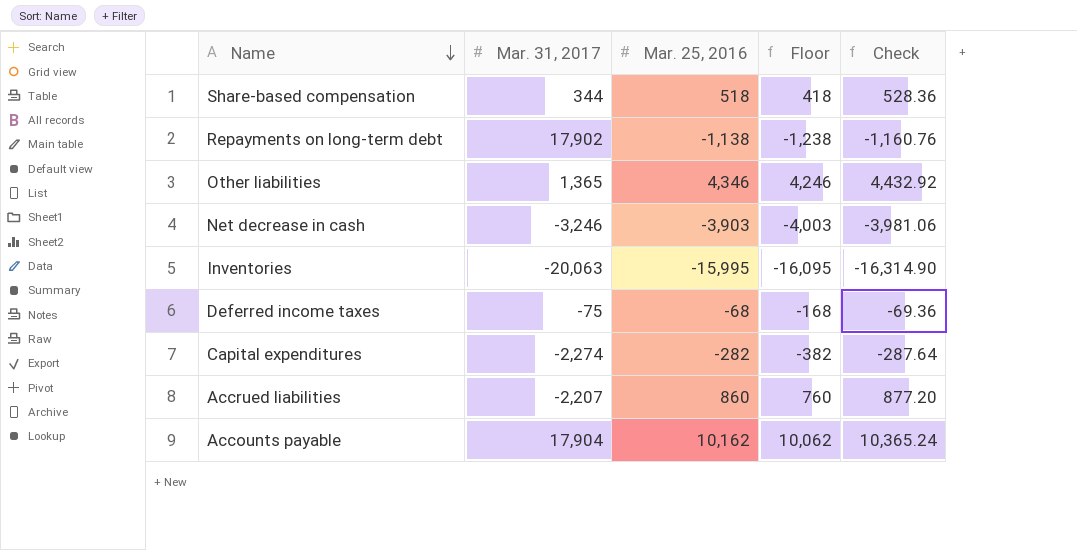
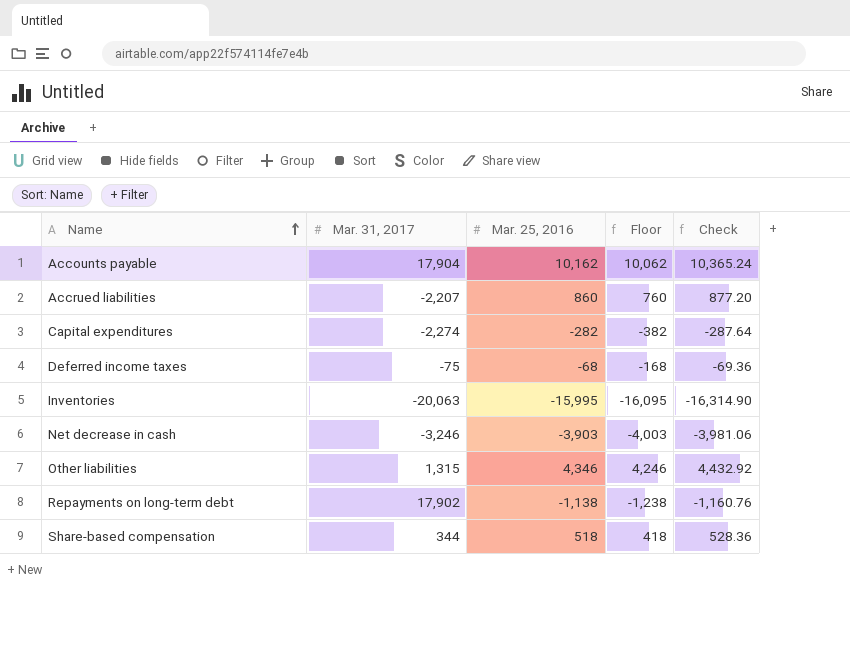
row order: Name descending -> Name ascending
Other liabilities | Mar. 31, 2017: 1,365 -> 1,315

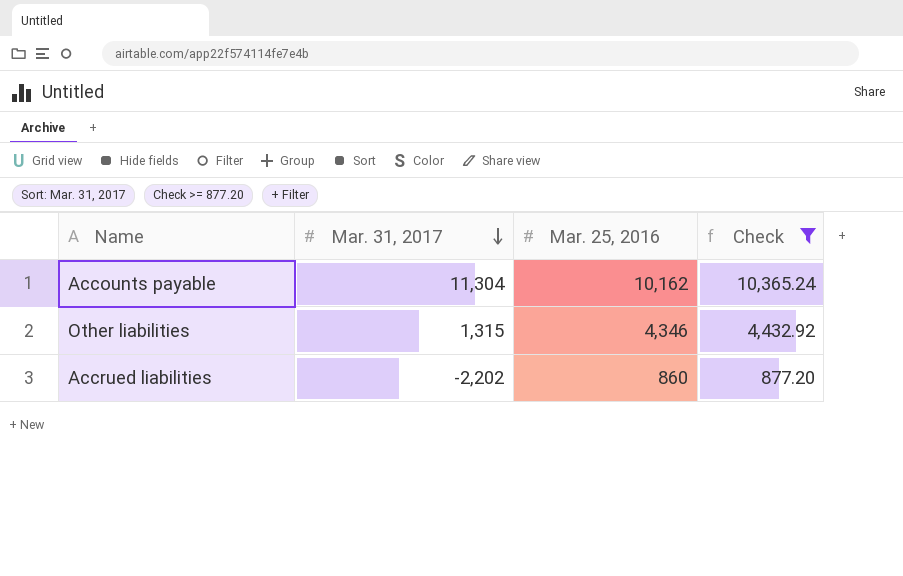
filter: none -> Check >= 877.20
row order: Name ascending -> Mar. 31, 2017 descending
column Floor | formula: [Mar. 25, 2016] - 100 -> none
Accounts payable | Mar. 31, 2017: 17,904 -> 11,304
Accrued liabilities | Mar. 31, 2017: -2,207 -> -2,202

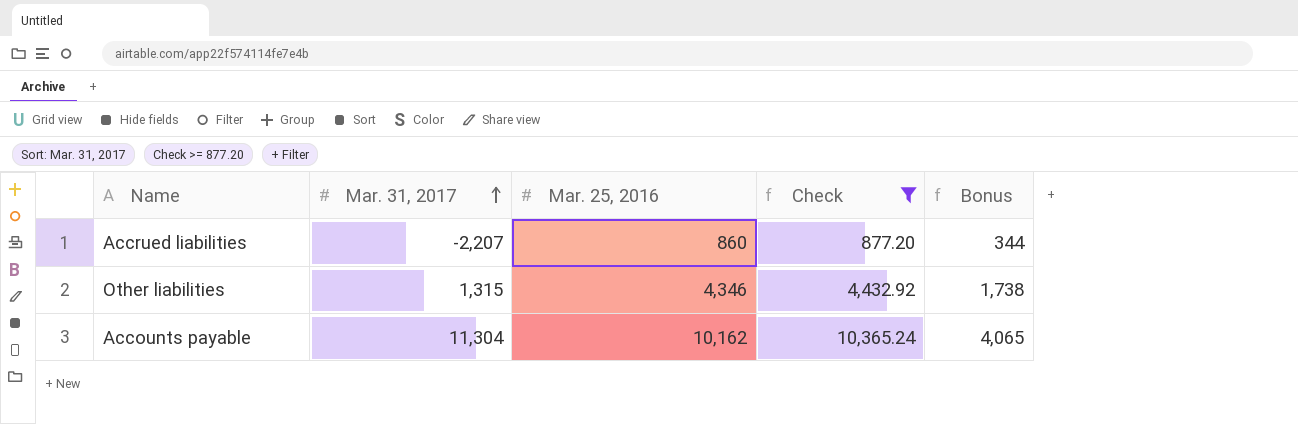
row order: Mar. 31, 2017 descending -> Mar. 31, 2017 ascending
column Bonus | formula: none -> [Mar. 25, 2016] * 0.4
Accrued liabilities | Mar. 31, 2017: -2,202 -> -2,207

